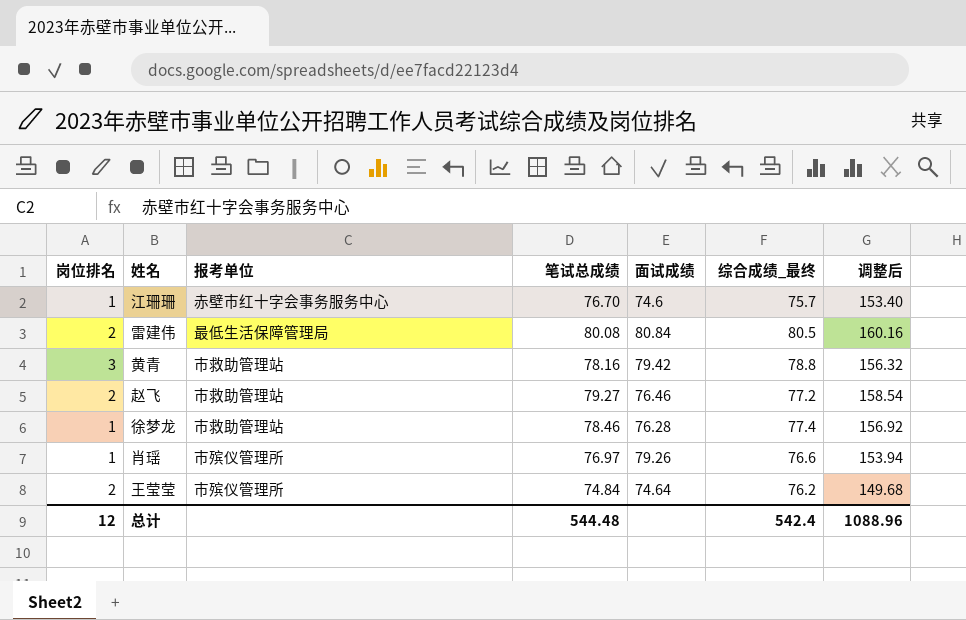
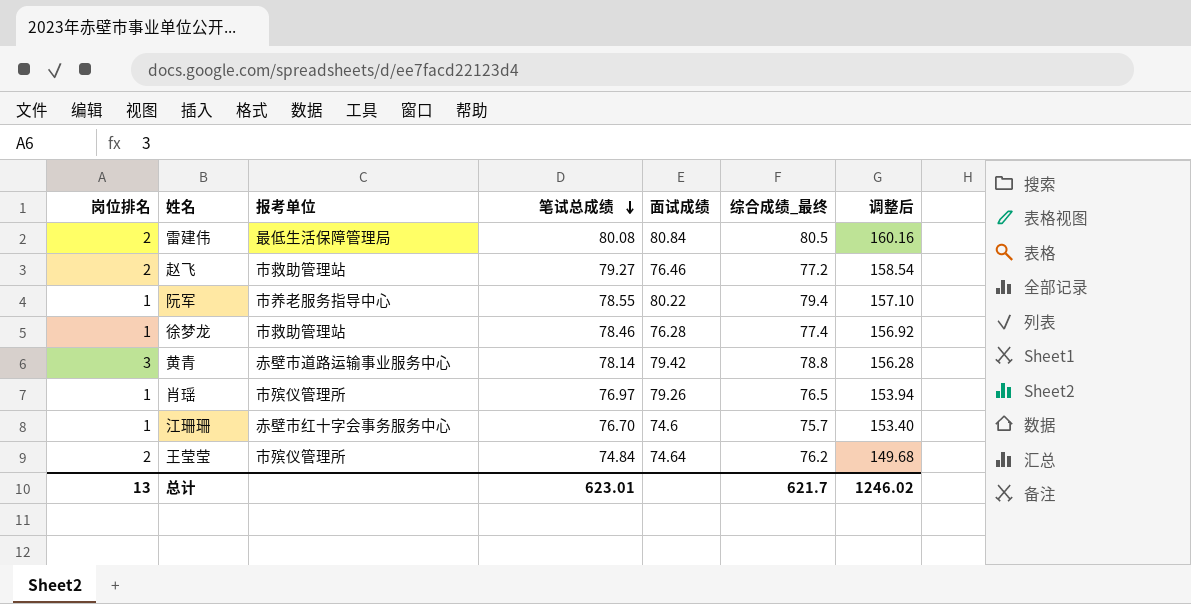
row order: none -> 笔试总成绩 descending
row 阮军: none -> 1 | 市养老服务指导中心 | 78.55 | 80.22 | 79.4 | 157.10
黄青 | 报考单位: 市救助管理站 -> 赤壁市道路运输事业服务中心
黄青 | 笔试总成绩: 78.16 -> 78.14
黄青 | 调整后: 156.32 -> 156.28
肖瑶 | 综合成绩_最终: 76.6 -> 76.5
总计 | 岗位排名: 12 -> 13
总计 | 笔试总成绩: 544.48 -> 623.01
总计 | 综合成绩_最终: 542.4 -> 621.7
总计 | 调整后: 1088.96 -> 1246.02

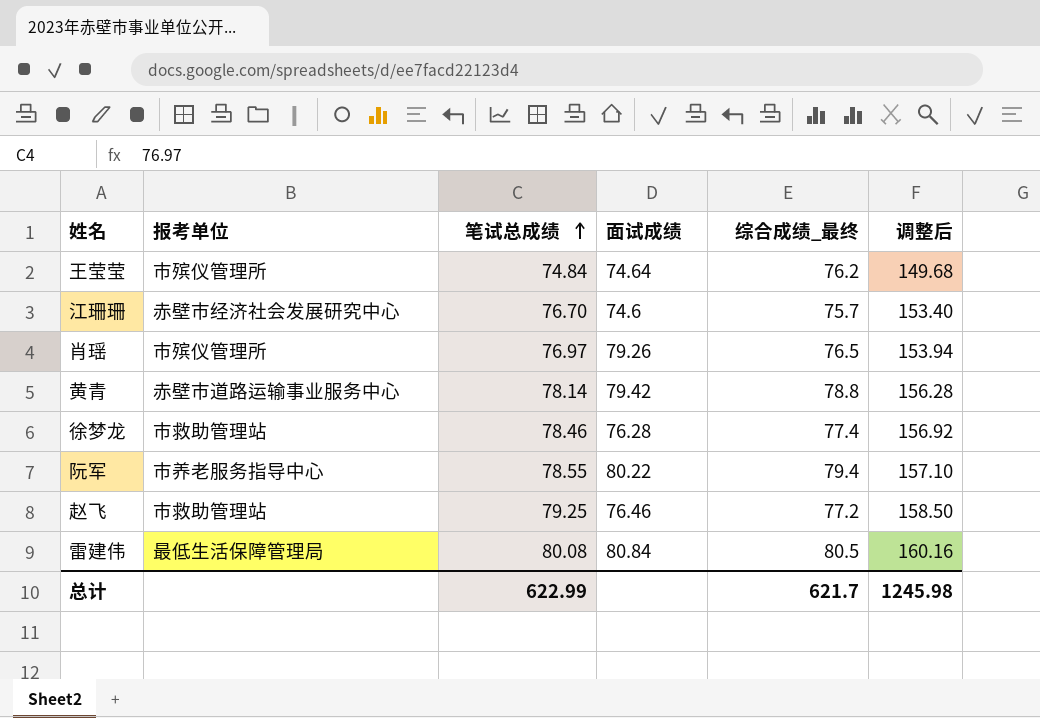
row order: 笔试总成绩 descending -> 笔试总成绩 ascending
column 岗位排名 | position: 1 -> none
江珊珊 | 报考单位: 赤壁市红十字会事务服务中心 -> 赤壁市经济社会发展研究中心
赵飞 | 笔试总成绩: 79.27 -> 79.25
赵飞 | 调整后: 158.54 -> 158.50
总计 | 笔试总成绩: 623.01 -> 622.99
总计 | 调整后: 1246.02 -> 1245.98

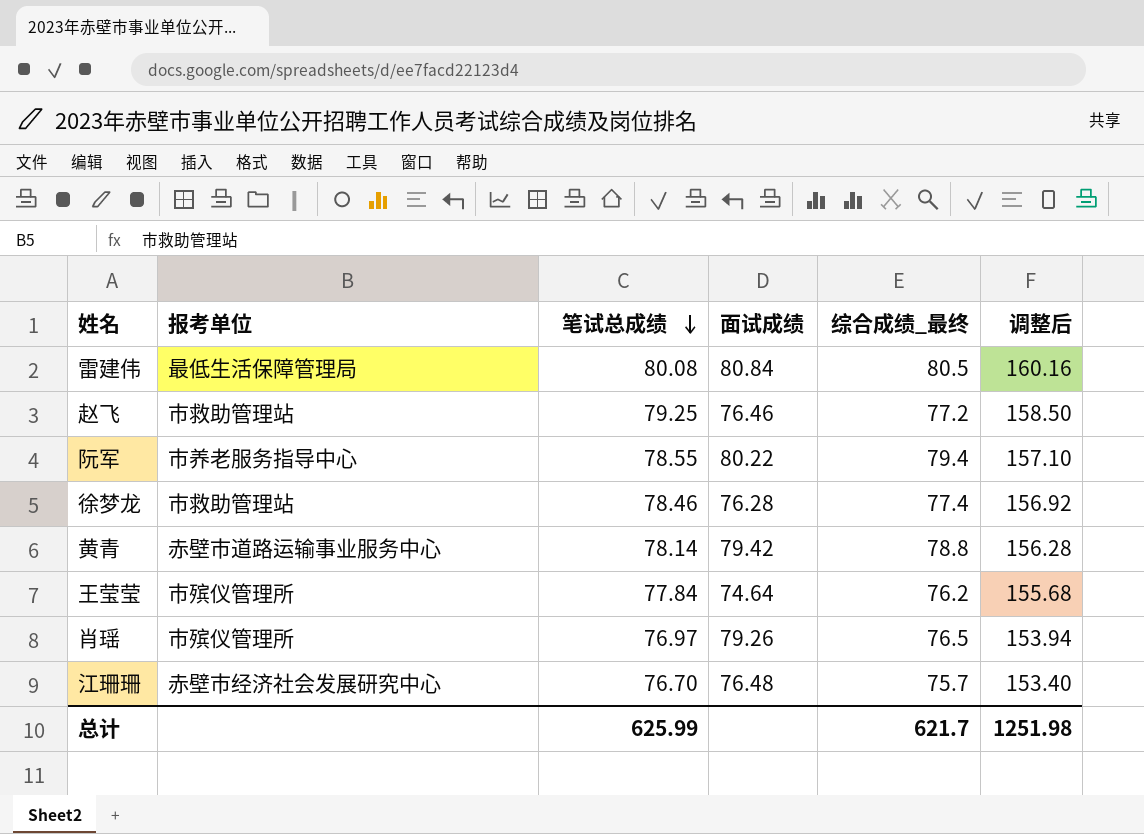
row order: 笔试总成绩 ascending -> 笔试总成绩 descending
王莹莹 | 笔试总成绩: 74.84 -> 77.84
王莹莹 | 调整后: 149.68 -> 155.68
江珊珊 | 面试成绩: 74.6 -> 76.48
总计 | 笔试总成绩: 622.99 -> 625.99
总计 | 调整后: 1245.98 -> 1251.98

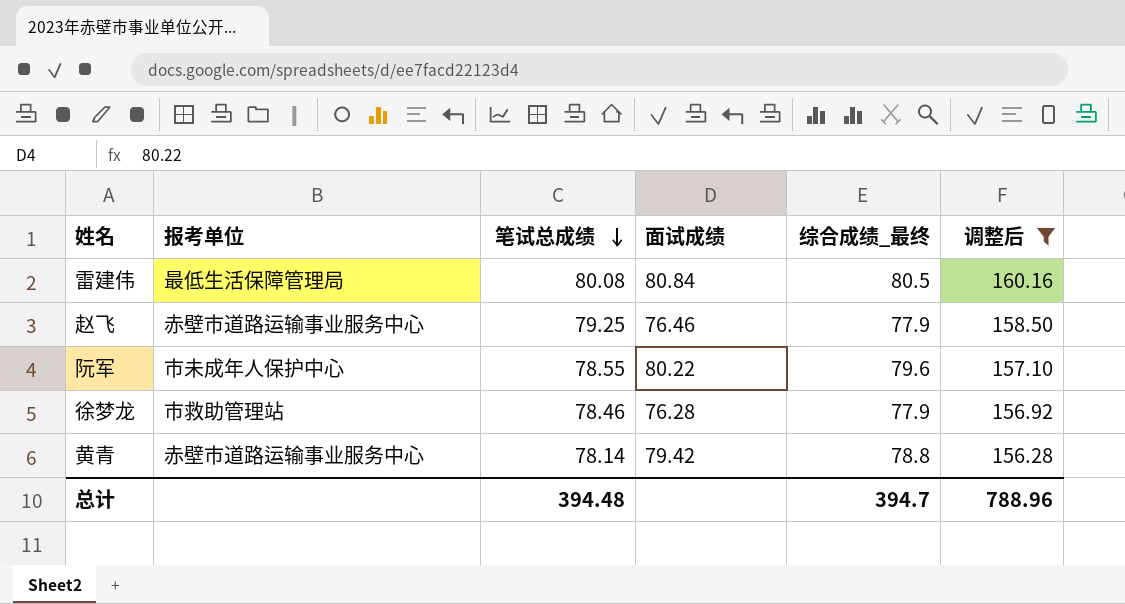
filter: none -> 调整后 >= 156.28
赵飞 | 报考单位: 市救助管理站 -> 赤壁市道路运输事业服务中心
赵飞 | 综合成绩_最终: 77.2 -> 77.9
阮军 | 报考单位: 市养老服务指导中心 -> 市未成年人保护中心
阮军 | 综合成绩_最终: 79.4 -> 79.6
徐梦龙 | 综合成绩_最终: 77.4 -> 77.9
总计 | 笔试总成绩: 625.99 -> 394.48
总计 | 综合成绩_最终: 621.7 -> 394.7
总计 | 调整后: 1251.98 -> 788.96

